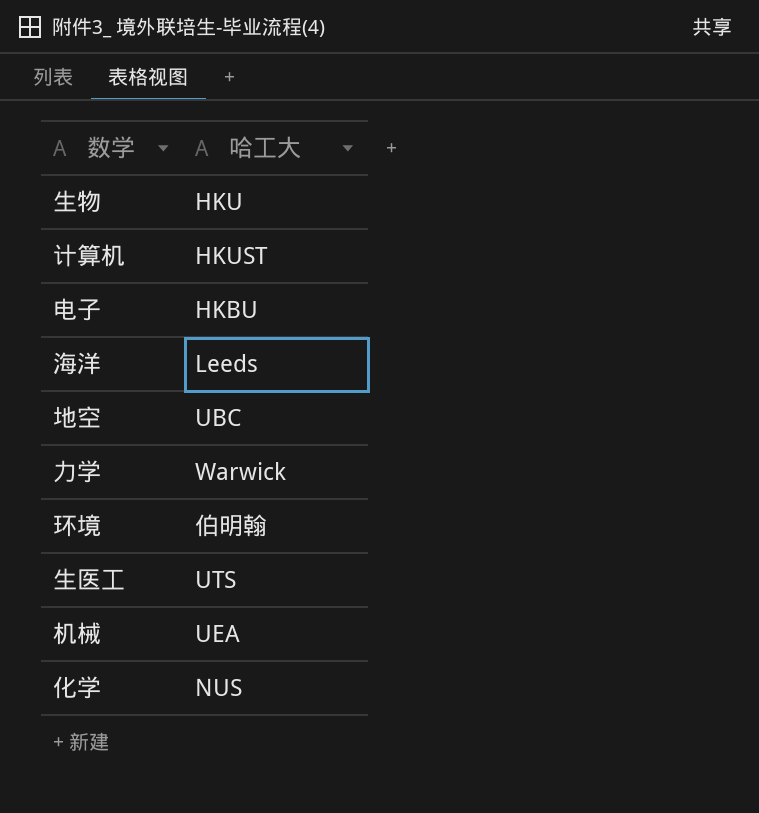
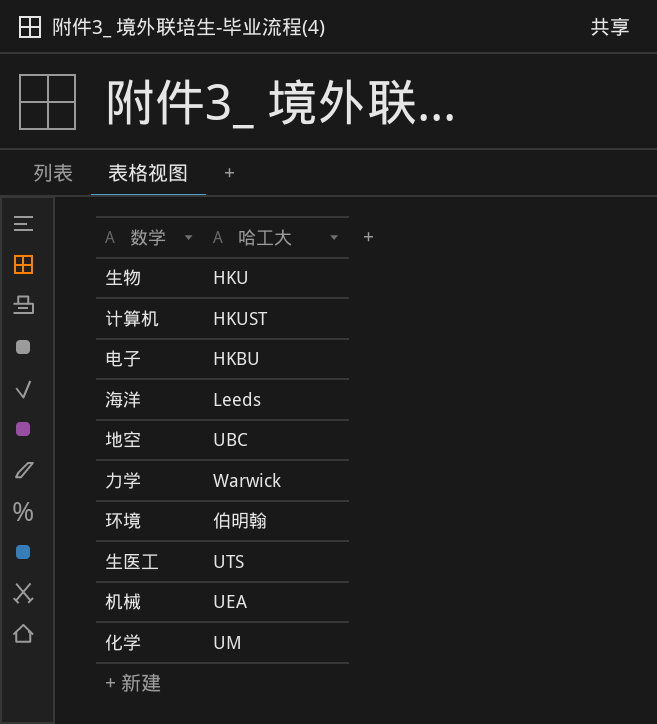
化学 | 哈工大: NUS -> UM

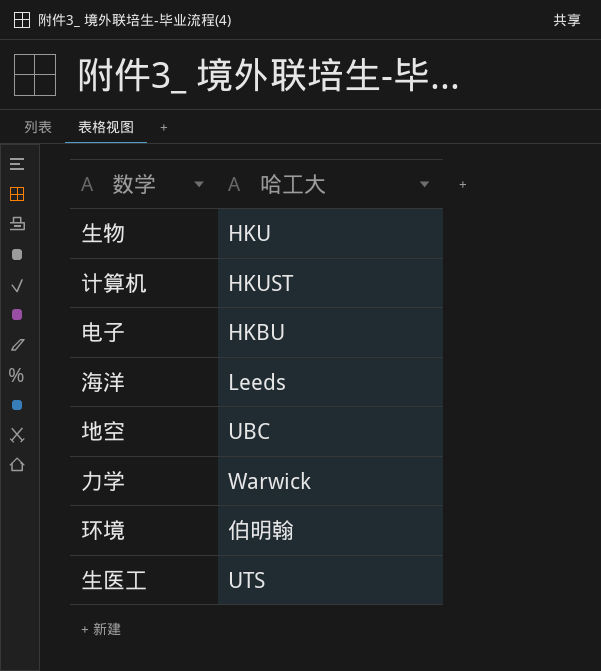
row 机械: UEA -> none
row 化学: UM -> none

